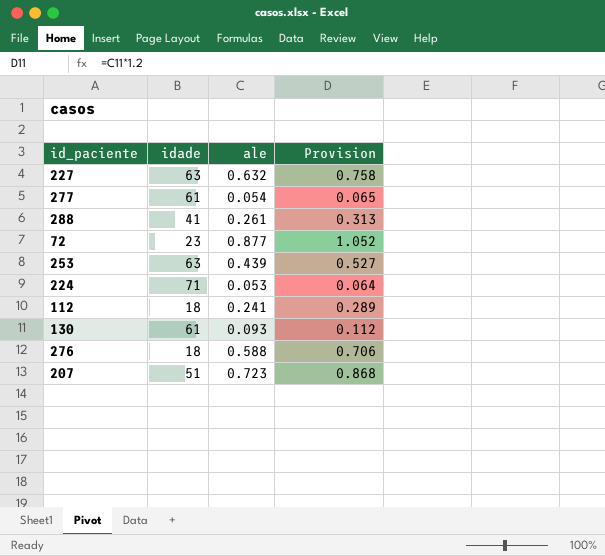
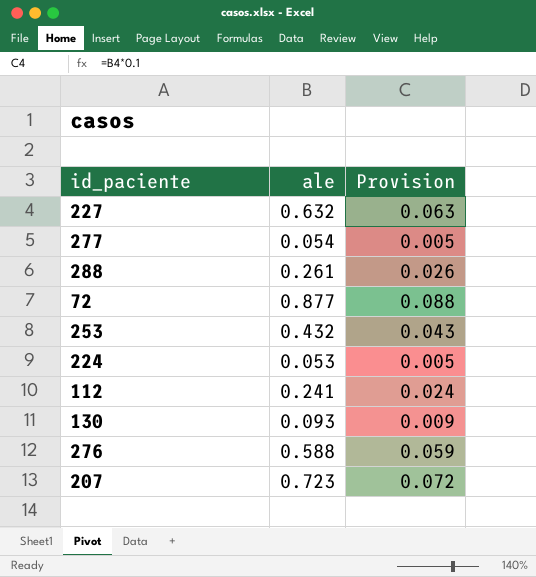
column idade | position: 2 -> none
column Provision | formula: [ale] * 1.2 -> [ale] * 0.1
253 | ale: 0.439 -> 0.432

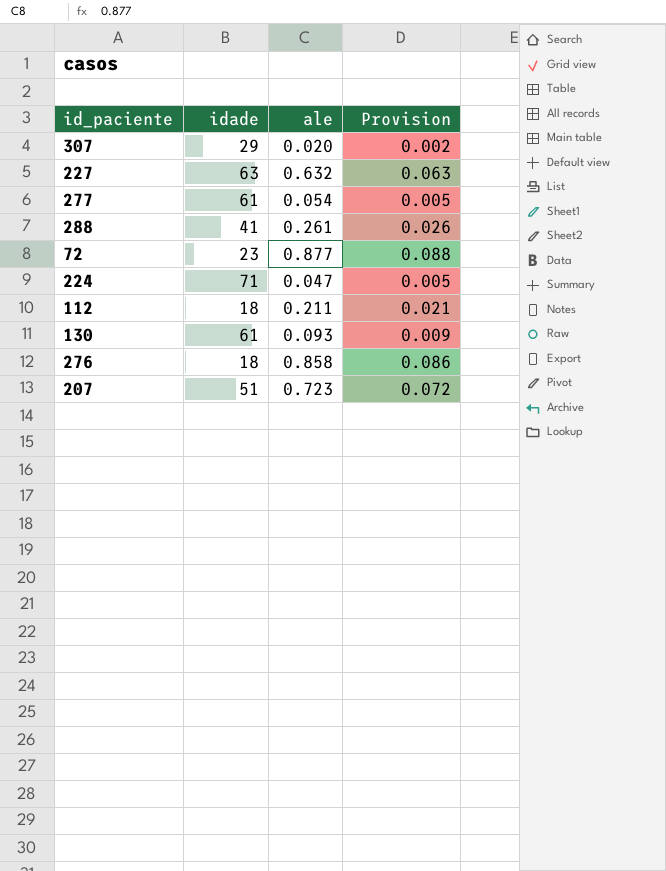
column idade | position: none -> 2
row 253: 0.432 | 0.043 -> none
row 307: none -> 29 | 0.020 | 0.002
224 | ale: 0.053 -> 0.047
112 | ale: 0.241 -> 0.211
112 | Provision: 0.024 -> 0.021
276 | ale: 0.588 -> 0.858
276 | Provision: 0.059 -> 0.086

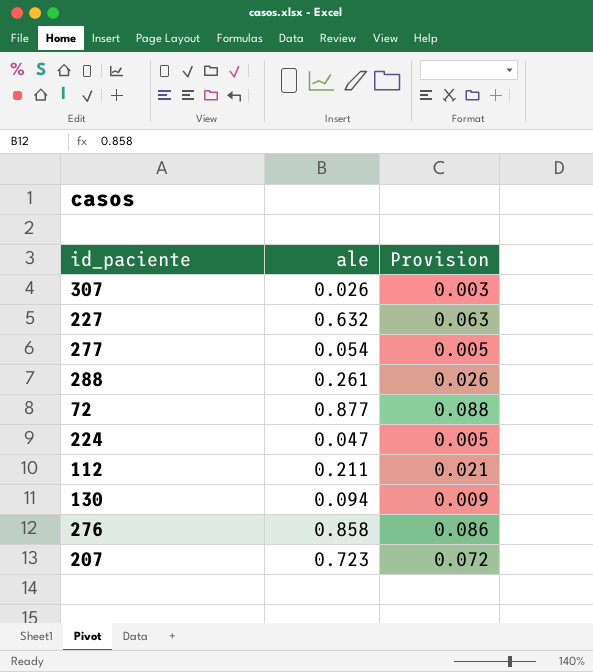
column idade | position: 2 -> none
307 | ale: 0.020 -> 0.026
307 | Provision: 0.002 -> 0.003
130 | ale: 0.093 -> 0.094

